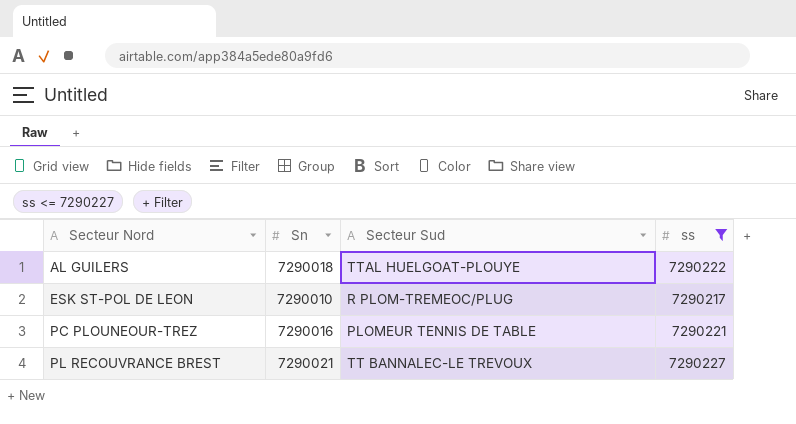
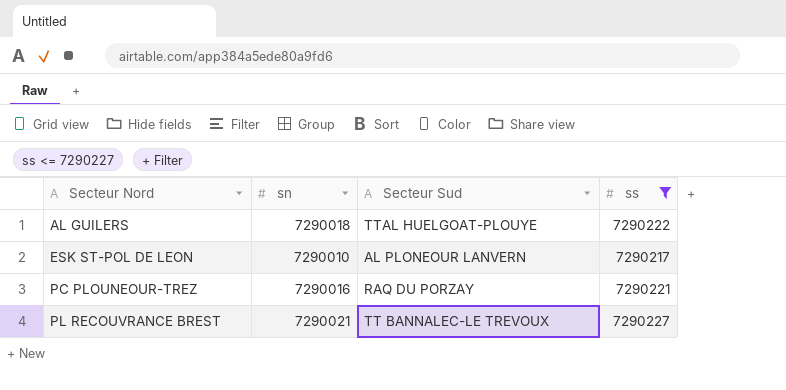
column name: Sn -> sn
ESK ST-POL DE LEON | Secteur Sud: R PLOM-TREMEOC/PLUG -> AL PLONEOUR LANVERN
PC PLOUNEOUR-TREZ | Secteur Sud: PLOMEUR TENNIS DE TABLE -> RAQ DU PORZAY

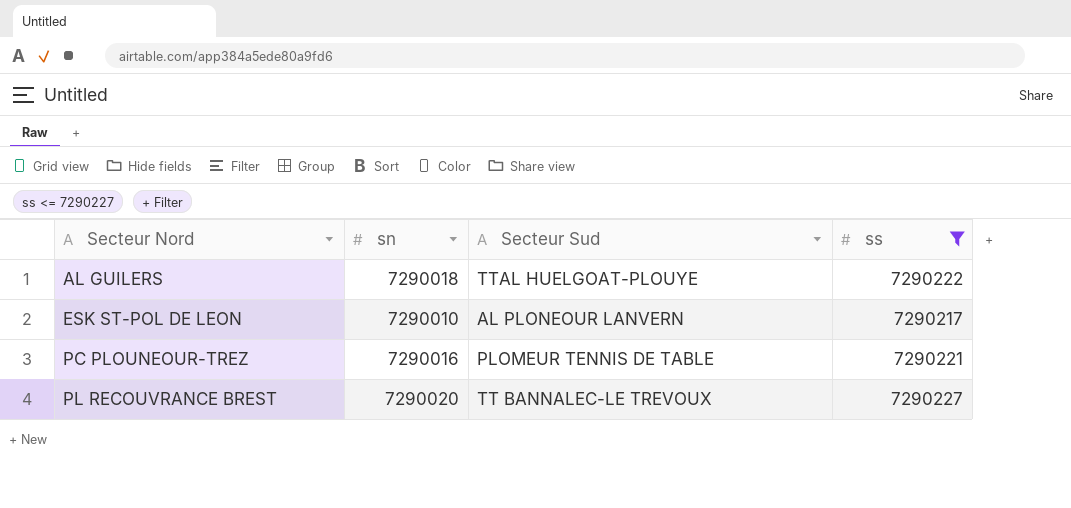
PC PLOUNEOUR-TREZ | Secteur Sud: RAQ DU PORZAY -> PLOMEUR TENNIS DE TABLE
PL RECOUVRANCE BREST | sn: 7290021 -> 7290020

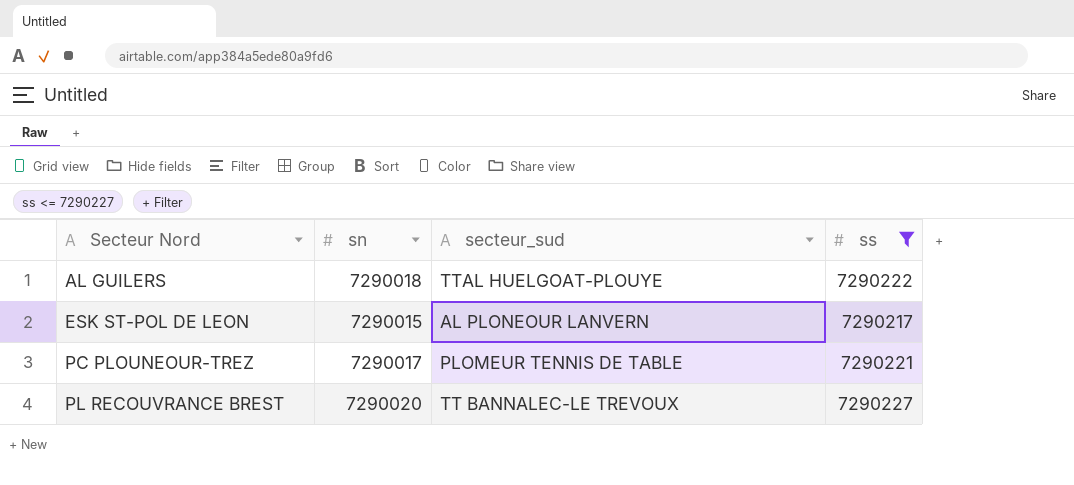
column name: Secteur Sud -> secteur_sud
ESK ST-POL DE LEON | sn: 7290010 -> 7290015
PC PLOUNEOUR-TREZ | sn: 7290016 -> 7290017

